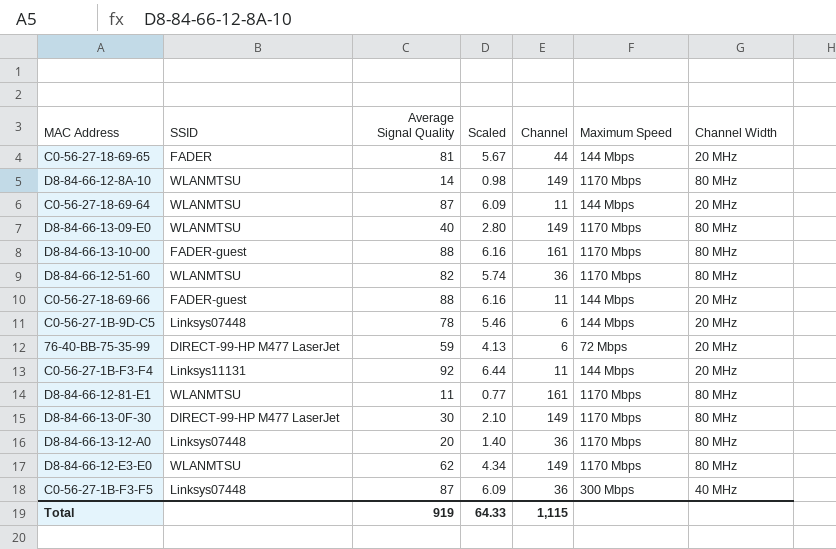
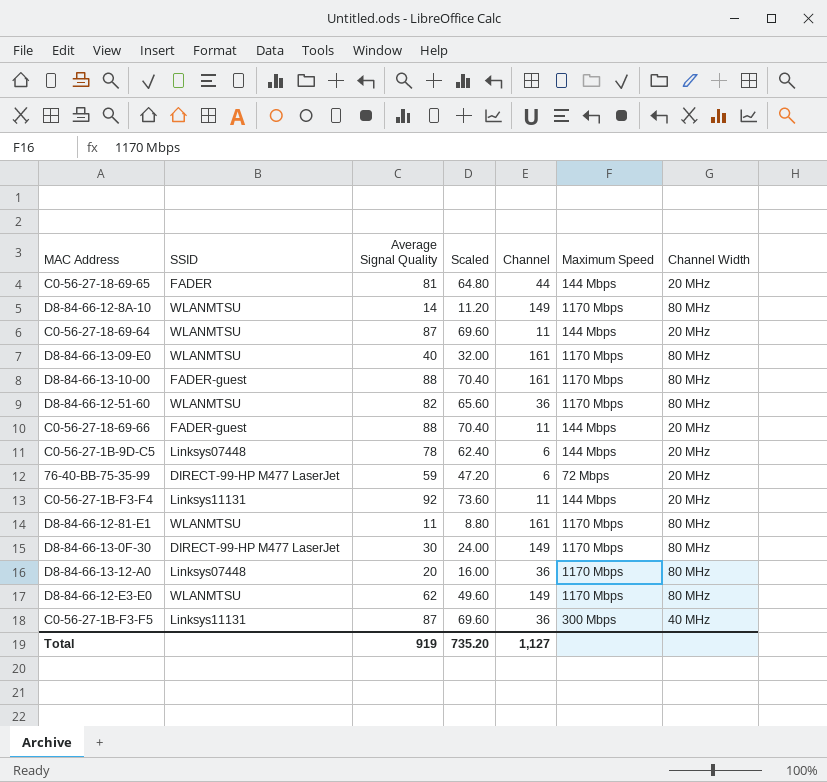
column Scaled | formula: [Average Signal Quality] * 0.07 -> [Average Signal Quality] * 0.8
D8-84-66-13-09-E0 | Channel: 149 -> 161
C0-56-27-1B-F3-F5 | SSID: Linksys07448 -> Linksys11131
Total | Scaled: 64.33 -> 735.20
Total | Channel: 1,115 -> 1,127

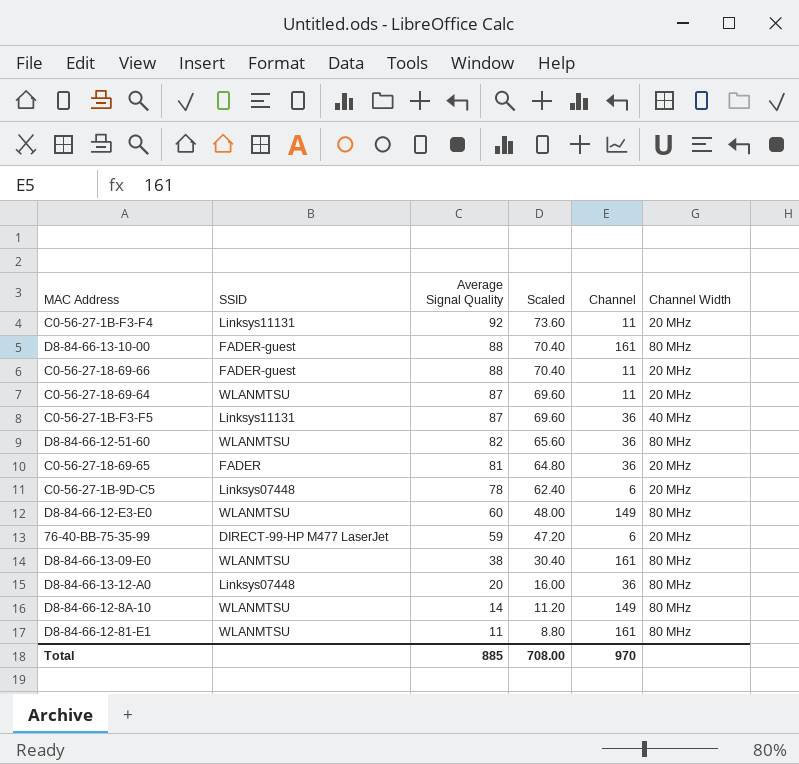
row order: none -> Average Signal Quality descending
column Maximum Speed | position: 6 -> none
row D8-84-66-13-0F-30: DIRECT-99-HP M477 LaserJet | 30 | 24.00 | 149 | 1170 Mbps | 80 MHz -> none
C0-56-27-18-69-65 | Channel: 44 -> 36
D8-84-66-12-E3-E0 | Average Signal Quality: 62 -> 60
D8-84-66-12-E3-E0 | Scaled: 49.60 -> 48.00
D8-84-66-13-09-E0 | Average Signal Quality: 40 -> 38
D8-84-66-13-09-E0 | Scaled: 32.00 -> 30.40
Total | Average Signal Quality: 919 -> 885
Total | Scaled: 735.20 -> 708.00
Total | Channel: 1,127 -> 970

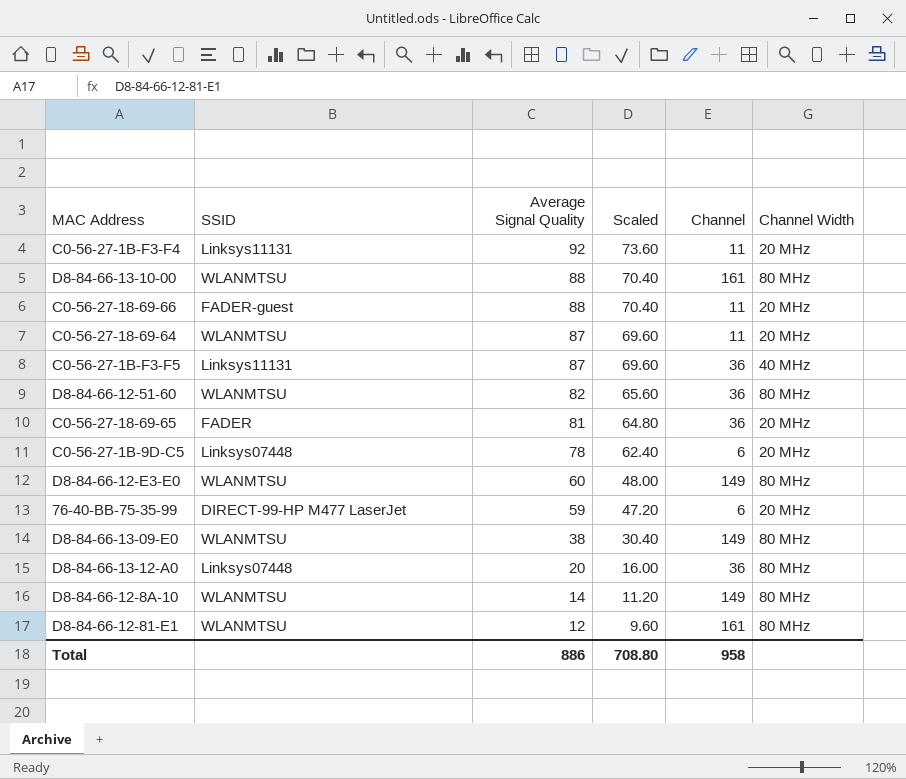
D8-84-66-13-10-00 | SSID: FADER-guest -> WLANMTSU
D8-84-66-13-09-E0 | Channel: 161 -> 149
D8-84-66-12-81-E1 | Average Signal Quality: 11 -> 12
D8-84-66-12-81-E1 | Scaled: 8.80 -> 9.60
Total | Average Signal Quality: 885 -> 886
Total | Scaled: 708.00 -> 708.80
Total | Channel: 970 -> 958

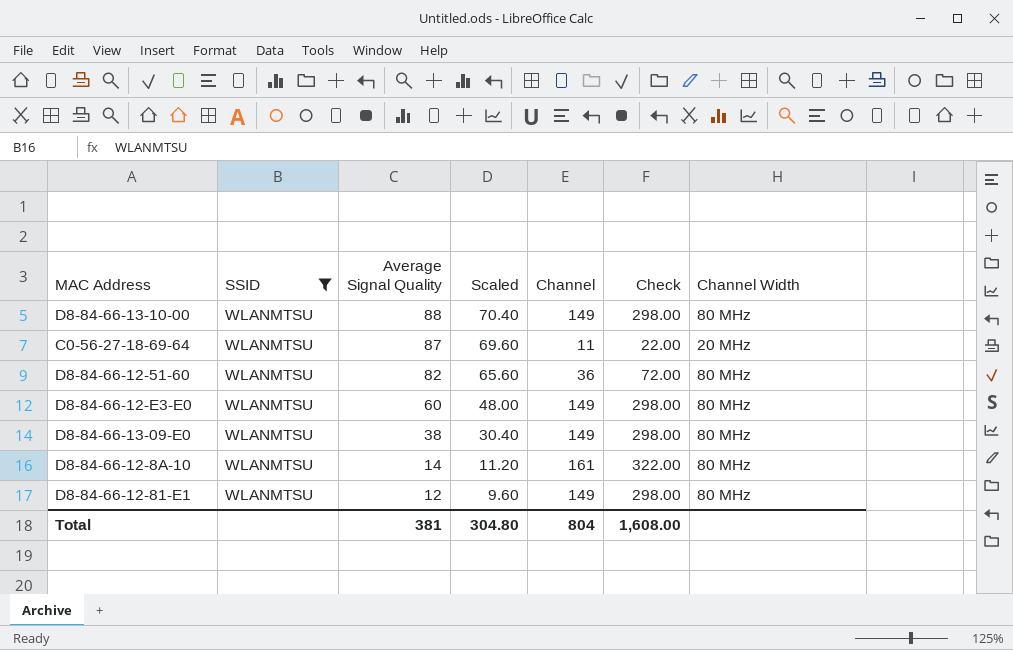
filter: none -> SSID = WLANMTSU
column Check | formula: none -> [Channel] * 2
D8-84-66-13-10-00 | Channel: 161 -> 149
D8-84-66-12-8A-10 | Channel: 149 -> 161
D8-84-66-12-81-E1 | Channel: 161 -> 149
Total | Average Signal Quality: 886 -> 381
Total | Scaled: 708.80 -> 304.80
Total | Channel: 958 -> 804

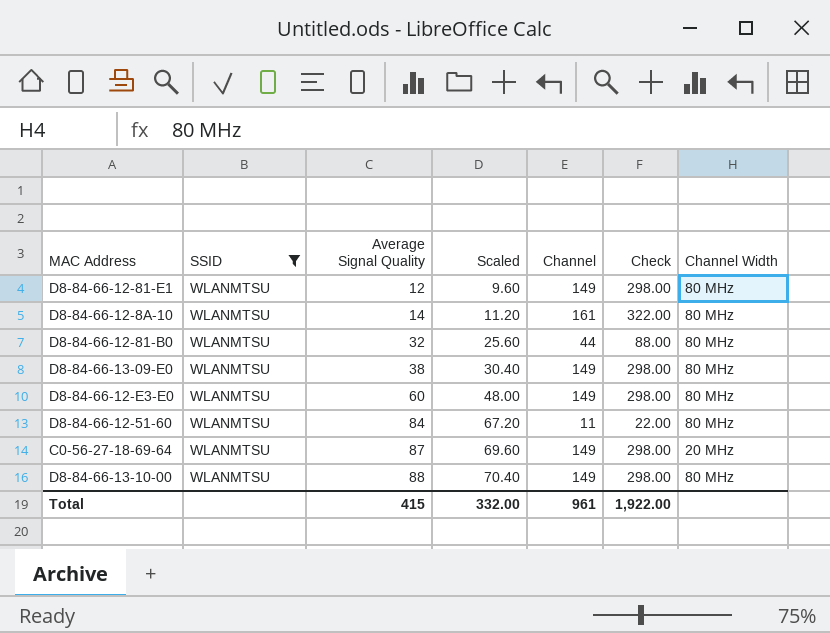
row order: Average Signal Quality descending -> Average Signal Quality ascending
row D8-84-66-12-81-B0: none -> WLANMTSU | 32 | 25.60 | 44 | 88.00 | 80 MHz
D8-84-66-12-51-60 | Average Signal Quality: 82 -> 84
D8-84-66-12-51-60 | Scaled: 65.60 -> 67.20
D8-84-66-12-51-60 | Channel: 36 -> 11
D8-84-66-12-51-60 | Check: 72.00 -> 22.00
C0-56-27-18-69-64 | Channel: 11 -> 149
C0-56-27-18-69-64 | Check: 22.00 -> 298.00
Total | Average Signal Quality: 381 -> 415
Total | Scaled: 304.80 -> 332.00
Total | Channel: 804 -> 961
Total | Check: 1,608.00 -> 1,922.00

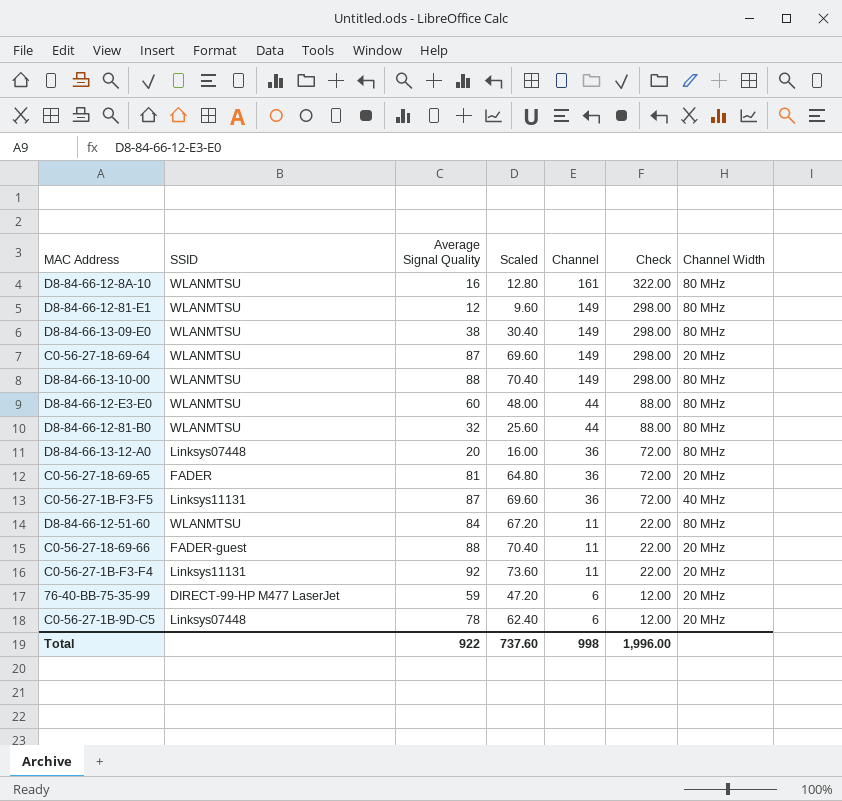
filter: SSID = WLANMTSU -> none
row order: Average Signal Quality ascending -> Channel descending
D8-84-66-12-8A-10 | Average Signal Quality: 14 -> 16
D8-84-66-12-8A-10 | Scaled: 11.20 -> 12.80
D8-84-66-12-E3-E0 | Channel: 149 -> 44
D8-84-66-12-E3-E0 | Check: 298.00 -> 88.00
Total | Average Signal Quality: 415 -> 922
Total | Scaled: 332.00 -> 737.60
Total | Channel: 961 -> 998
Total | Check: 1,922.00 -> 1,996.00

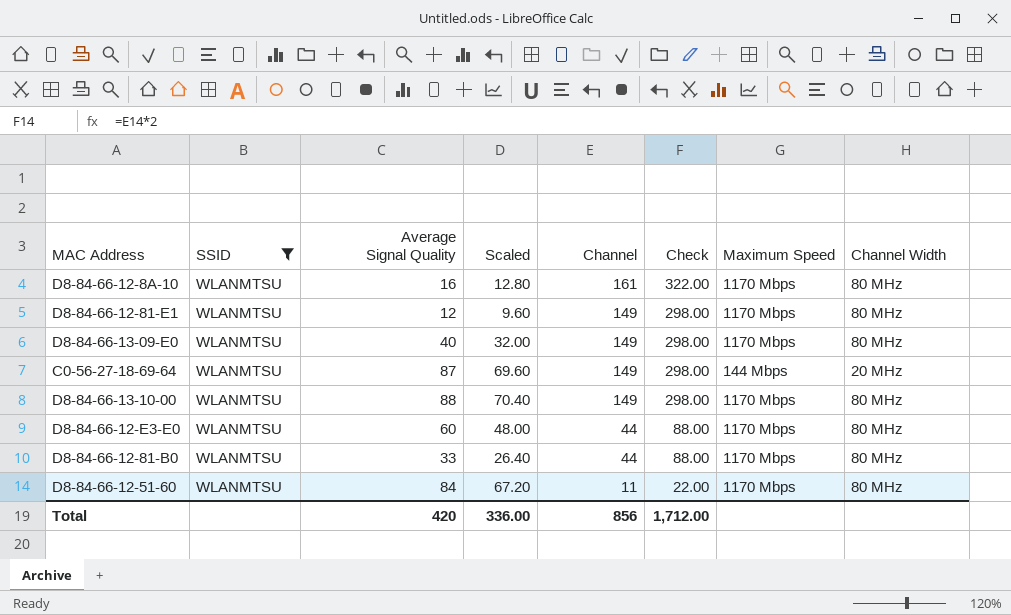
filter: none -> SSID = WLANMTSU
column Maximum Speed | position: none -> 7
D8-84-66-13-09-E0 | Average Signal Quality: 38 -> 40
D8-84-66-13-09-E0 | Scaled: 30.40 -> 32.00
D8-84-66-12-81-B0 | Average Signal Quality: 32 -> 33
D8-84-66-12-81-B0 | Scaled: 25.60 -> 26.40
Total | Average Signal Quality: 922 -> 420
Total | Scaled: 737.60 -> 336.00
Total | Channel: 998 -> 856
Total | Check: 1,996.00 -> 1,712.00

